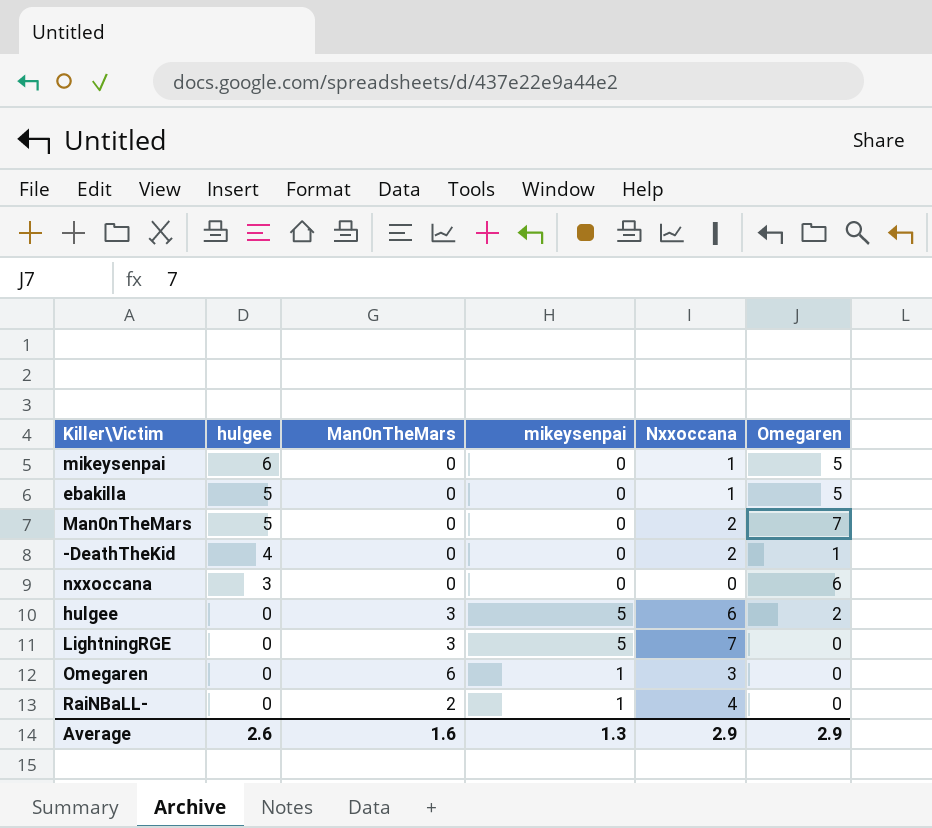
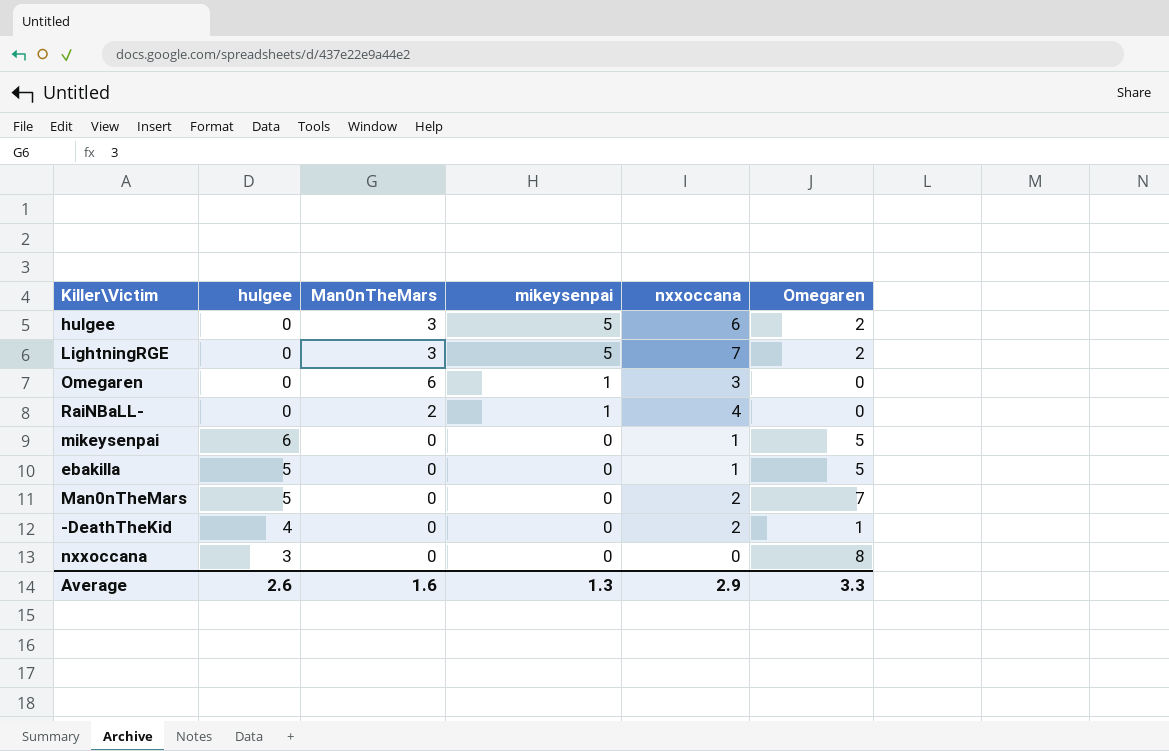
row order: hulgee descending -> mikeysenpai descending
column name: Nxxoccana -> nxxoccana
LightningRGE | Omegaren: 0 -> 2
nxxoccana | Omegaren: 6 -> 8
Average | Omegaren: 2.9 -> 3.3

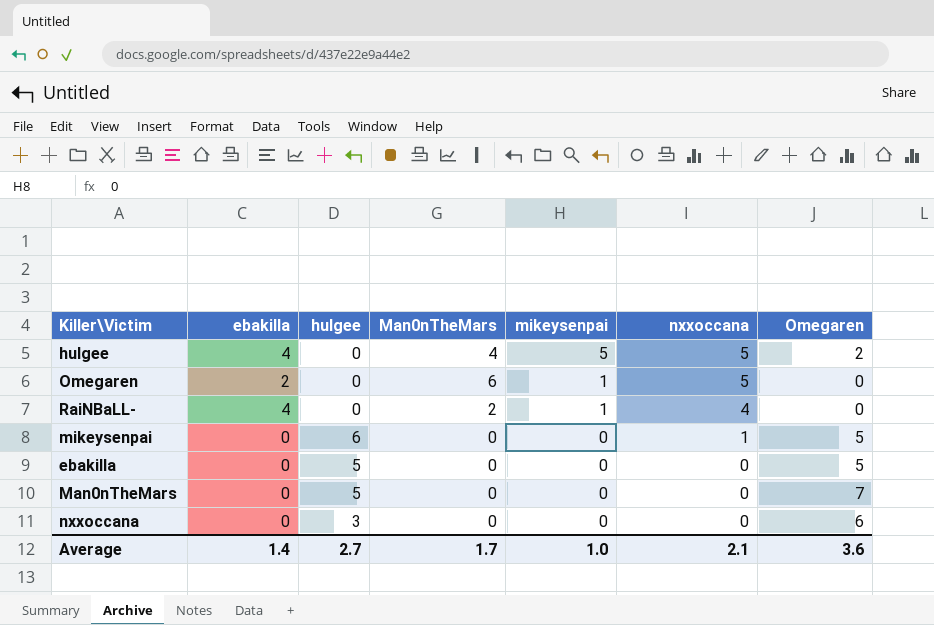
column ebakilla | position: none -> 2
row LightningRGE: 0 | 3 | 5 | 7 | 2 -> none
row -DeathTheKid: 4 | 0 | 0 | 2 | 1 -> none
hulgee | Man0nTheMars: 3 -> 4
hulgee | nxxoccana: 6 -> 5
Omegaren | nxxoccana: 3 -> 5
ebakilla | nxxoccana: 1 -> 0
Man0nTheMars | nxxoccana: 2 -> 0
nxxoccana | Omegaren: 8 -> 6
Average | hulgee: 2.6 -> 2.7
Average | Man0nTheMars: 1.6 -> 1.7
Average | mikeysenpai: 1.3 -> 1.0
Average | nxxoccana: 2.9 -> 2.1
Average | Omegaren: 3.3 -> 3.6

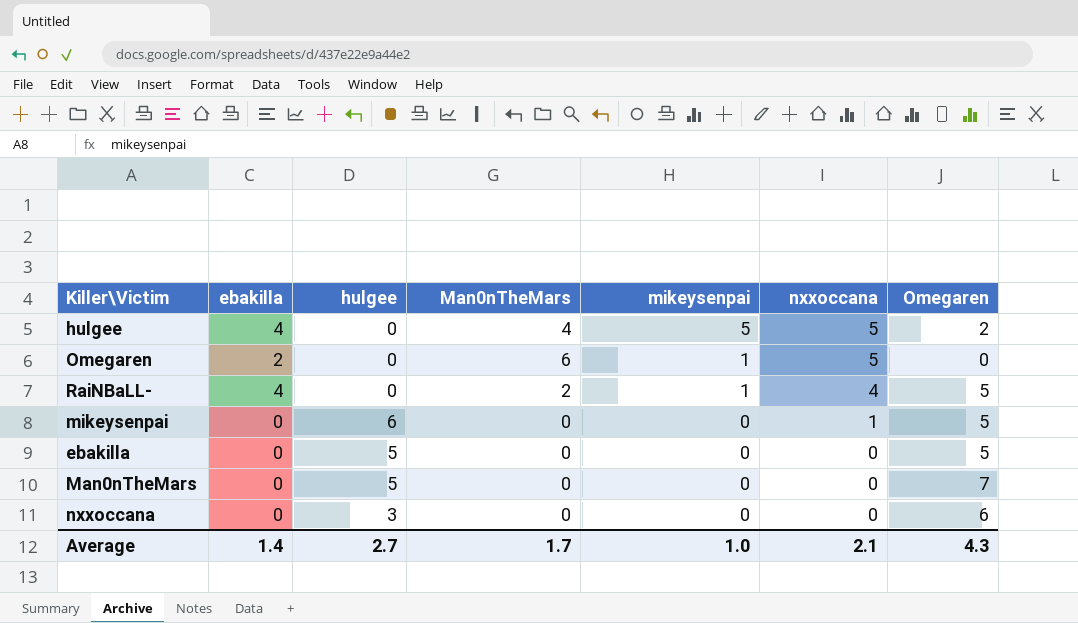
RaiNBaLL- | Omegaren: 0 -> 5
Average | Omegaren: 3.6 -> 4.3

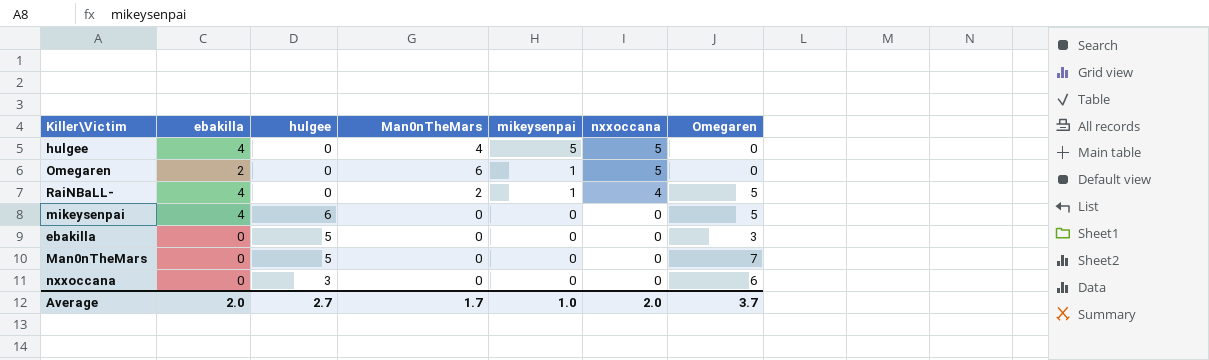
hulgee | Omegaren: 2 -> 0
mikeysenpai | ebakilla: 0 -> 4
mikeysenpai | nxxoccana: 1 -> 0
ebakilla | Omegaren: 5 -> 3
Average | ebakilla: 1.4 -> 2.0
Average | nxxoccana: 2.1 -> 2.0
Average | Omegaren: 4.3 -> 3.7

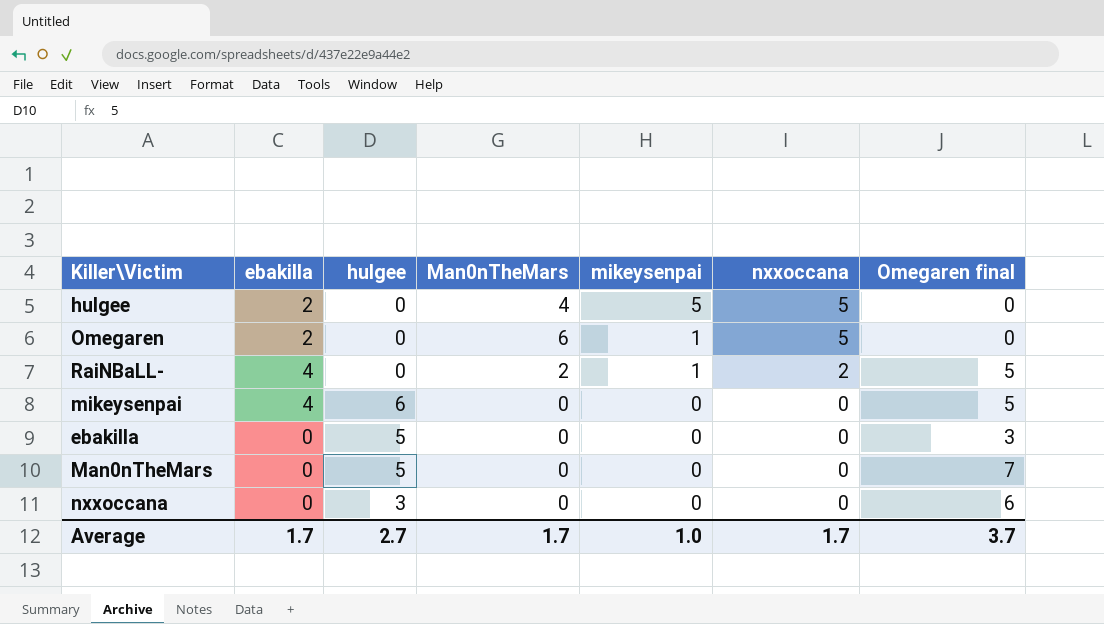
column name: Omegaren -> Omegaren final
hulgee | ebakilla: 4 -> 2
RaiNBaLL- | nxxoccana: 4 -> 2
Average | ebakilla: 2.0 -> 1.7
Average | nxxoccana: 2.0 -> 1.7

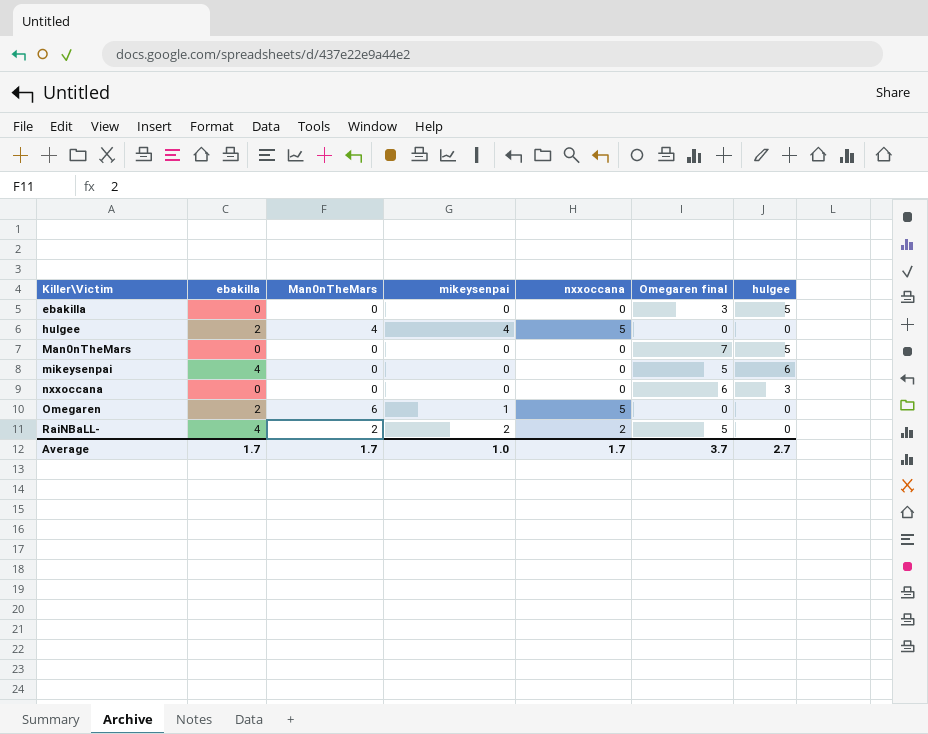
row order: mikeysenpai descending -> Killer\Victim ascending
column hulgee | position: 3 -> 7
hulgee | mikeysenpai: 5 -> 4
RaiNBaLL- | mikeysenpai: 1 -> 2

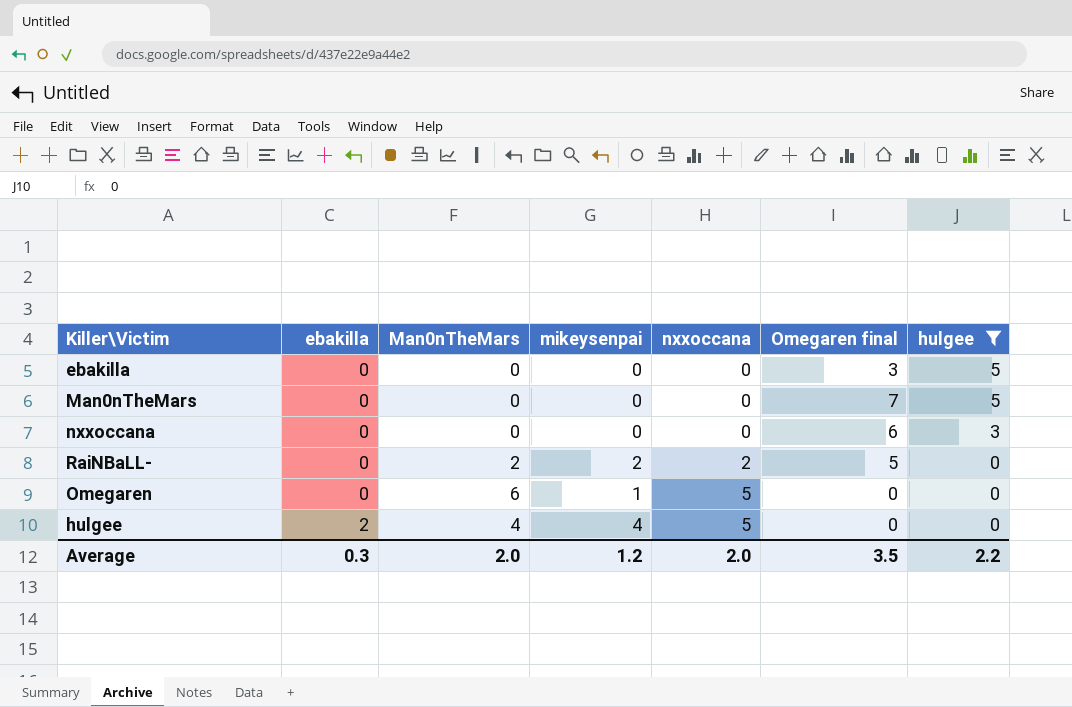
filter: none -> hulgee != 6
row order: Killer\Victim ascending -> ebakilla ascending
RaiNBaLL- | ebakilla: 4 -> 0
Omegaren | ebakilla: 2 -> 0
Average | ebakilla: 1.7 -> 0.3
Average | Man0nTheMars: 1.7 -> 2.0
Average | mikeysenpai: 1.0 -> 1.2
Average | nxxoccana: 1.7 -> 2.0
Average | Omegaren final: 3.7 -> 3.5
Average | hulgee: 2.7 -> 2.2

